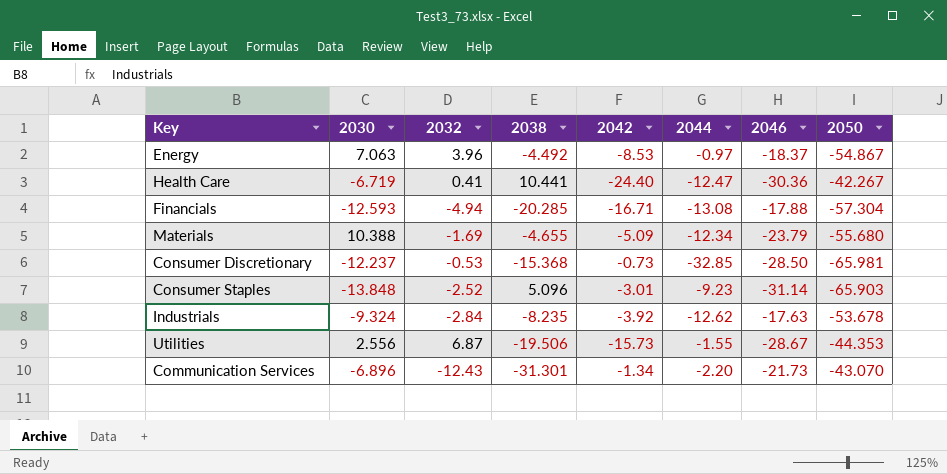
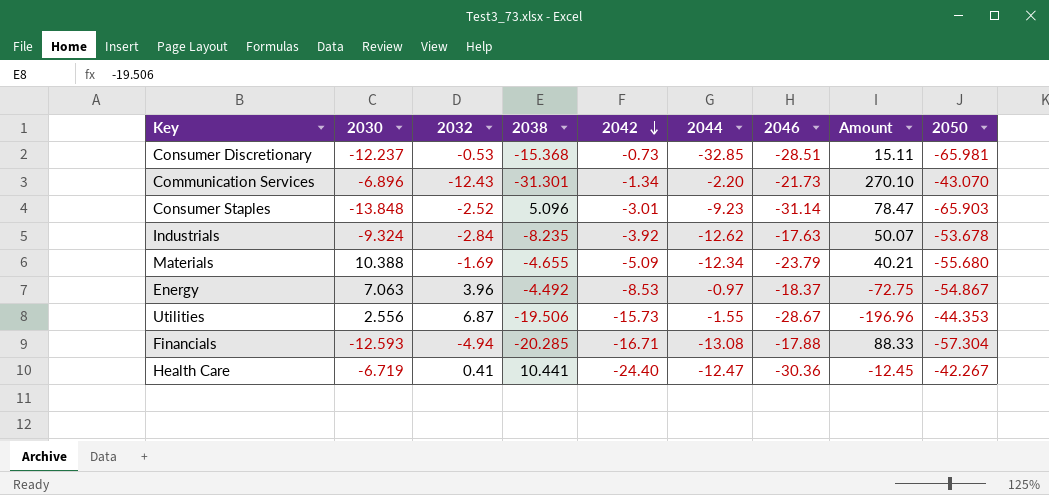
row order: none -> 2042 descending
column Amount | formula: none -> [2032] * [2046]
Consumer Discretionary | 2046: -28.50 -> -28.51

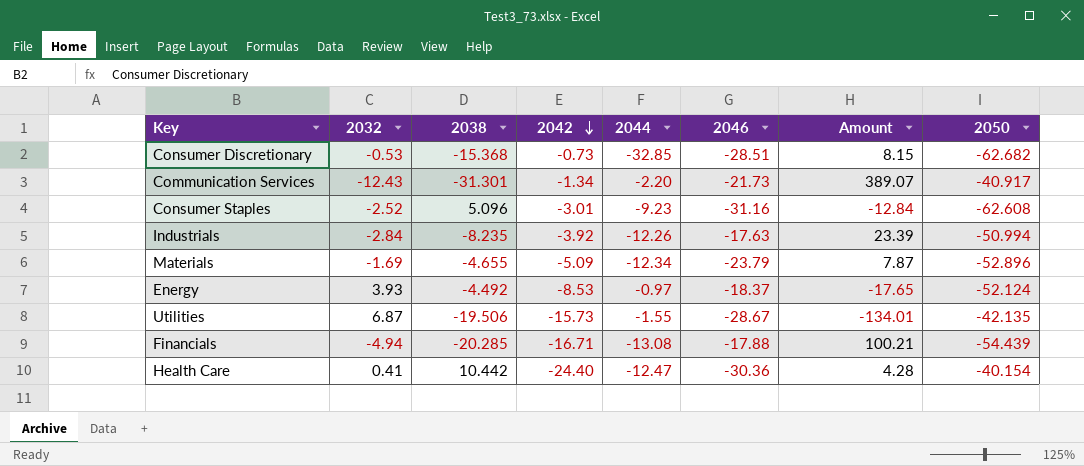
column 2030 | position: 2 -> none
column Amount | formula: [2032] * [2046] -> [2032] * [2038]
Consumer Discretionary | 2050: -65.981 -> -62.682
Communication Services | 2050: -43.070 -> -40.917
Consumer Staples | 2046: -31.14 -> -31.16
Consumer Staples | 2050: -65.903 -> -62.608
Industrials | 2044: -12.62 -> -12.26
Industrials | 2050: -53.678 -> -50.994
Materials | 2050: -55.680 -> -52.896
Energy | 2032: 3.96 -> 3.93
Energy | 2050: -54.867 -> -52.124
Utilities | 2050: -44.353 -> -42.135
Financials | 2050: -57.304 -> -54.439
Health Care | 2038: 10.441 -> 10.442
Health Care | 2050: -42.267 -> -40.154

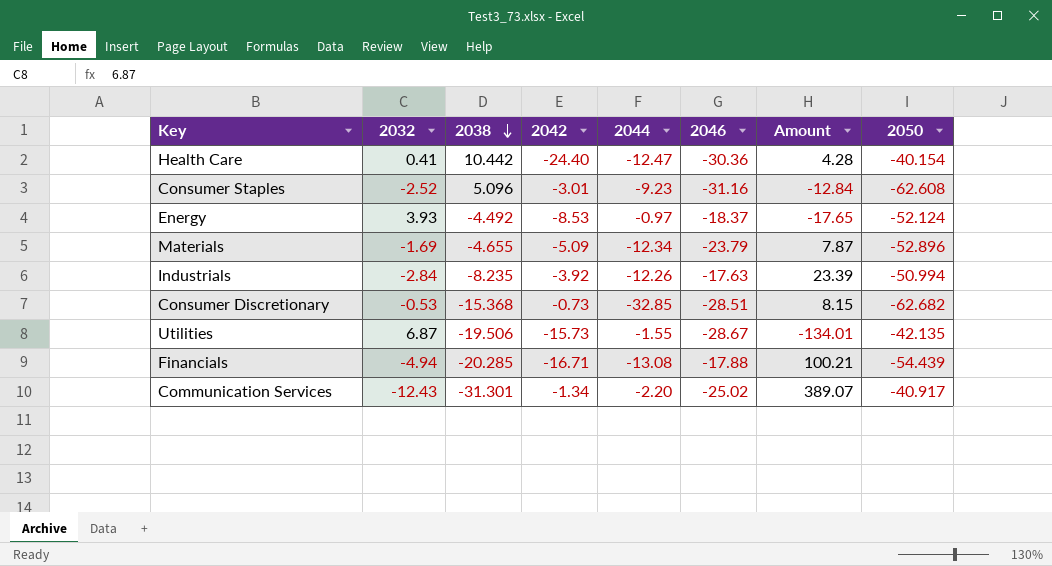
row order: 2042 descending -> 2038 descending
Communication Services | 2046: -21.73 -> -25.02

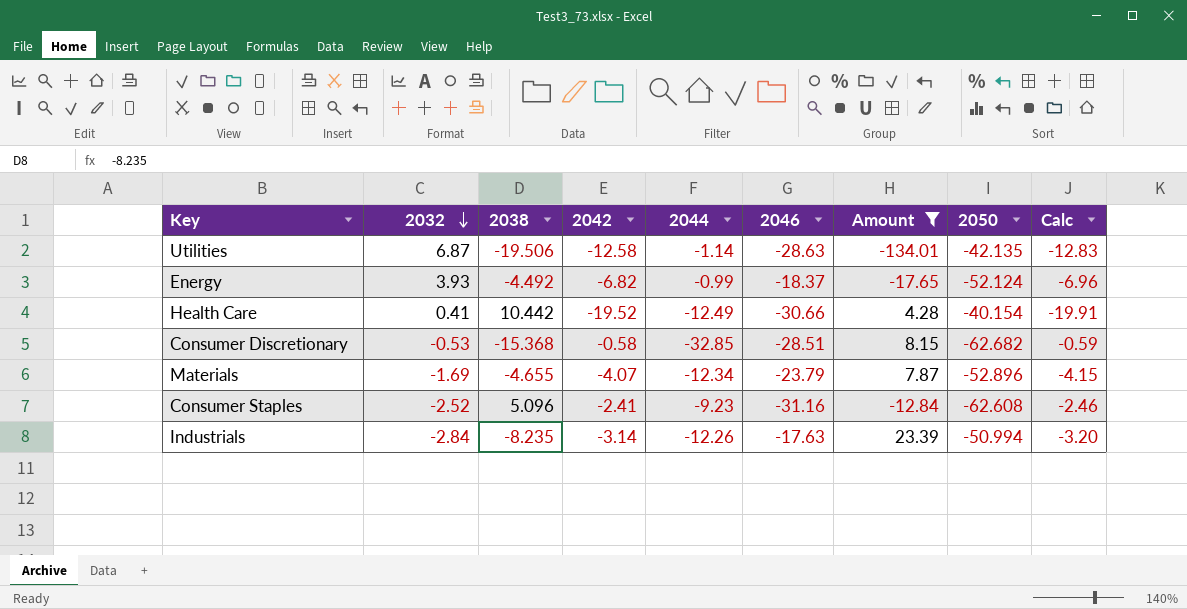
filter: none -> Amount <= 23.39
row order: 2038 descending -> 2032 descending
column Calc | formula: none -> [2042] * 1.02
Utilities | 2042: -15.73 -> -12.58
Utilities | 2044: -1.55 -> -1.14
Utilities | 2046: -28.67 -> -28.63
Energy | 2042: -8.53 -> -6.82
Energy | 2044: -0.97 -> -0.99
Health Care | 2042: -24.40 -> -19.52
Health Care | 2044: -12.47 -> -12.49
Health Care | 2046: -30.36 -> -30.66
Consumer Discretionary | 2042: -0.73 -> -0.58
Materials | 2042: -5.09 -> -4.07
Consumer Staples | 2042: -3.01 -> -2.41
Industrials | 2042: -3.92 -> -3.14

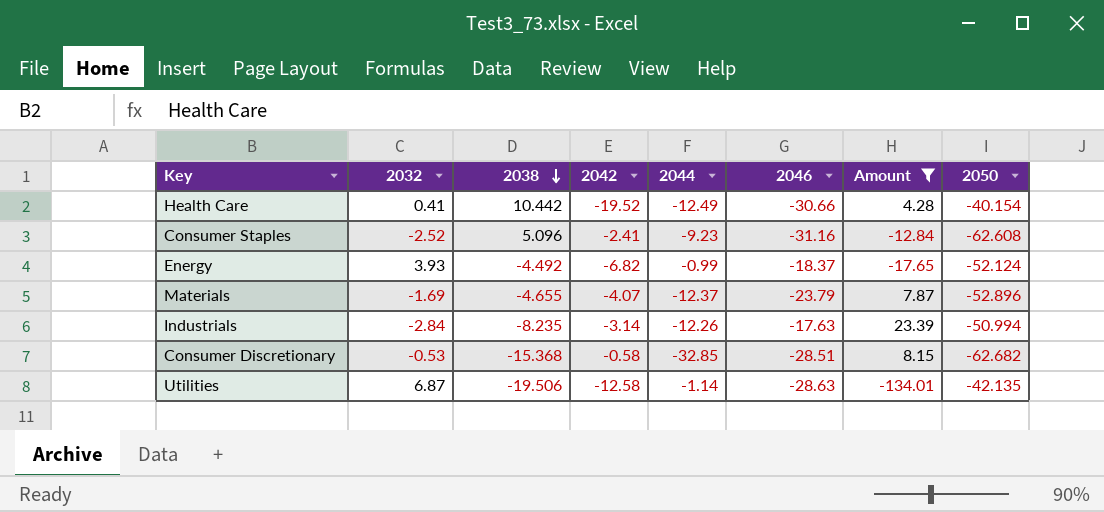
row order: 2032 descending -> 2038 descending
column Calc | formula: [2042] * 1.02 -> none
Materials | 2044: -12.34 -> -12.37

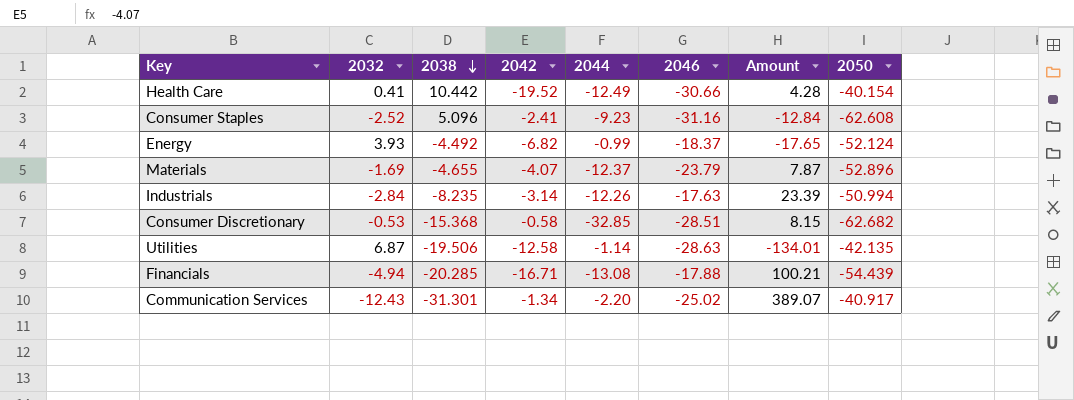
filter: Amount <= 23.39 -> none

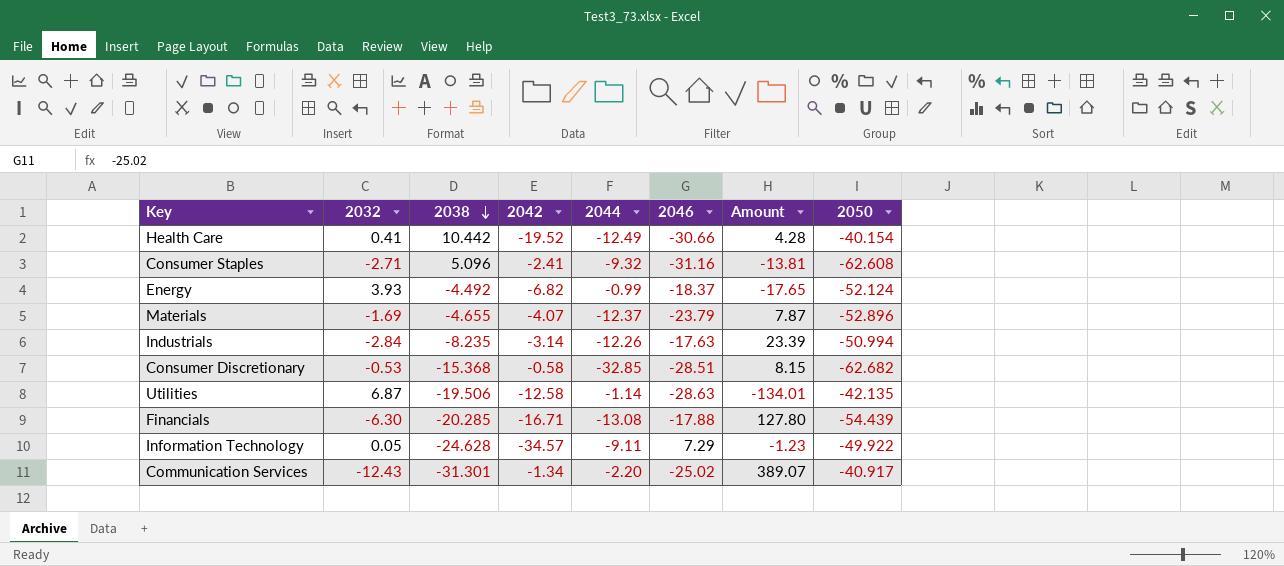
Consumer Staples | 2032: -2.52 -> -2.71
Consumer Staples | 2044: -9.23 -> -9.32
Consumer Staples | Amount: -12.84 -> -13.81
Financials | 2032: -4.94 -> -6.30
Financials | Amount: 100.21 -> 127.80
row Information Technology: none -> 0.05 | -24.628 | -34.57 | -9.11 | 7.29 | -1.23 | -49.922

